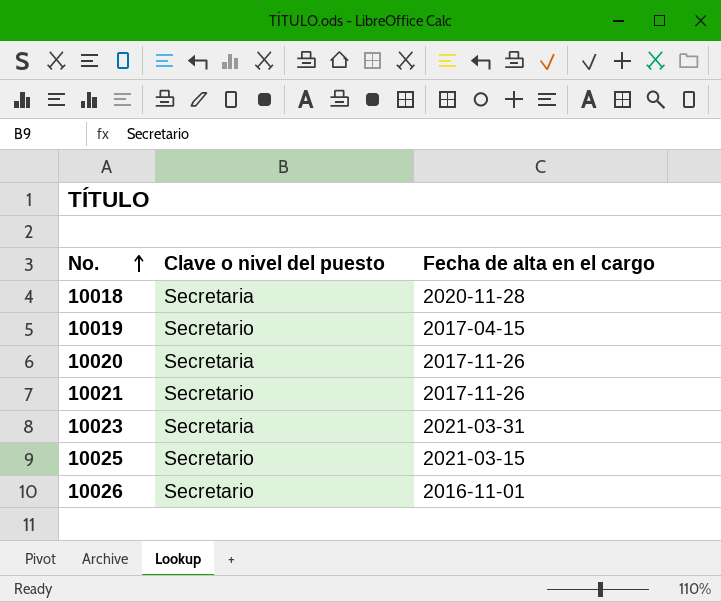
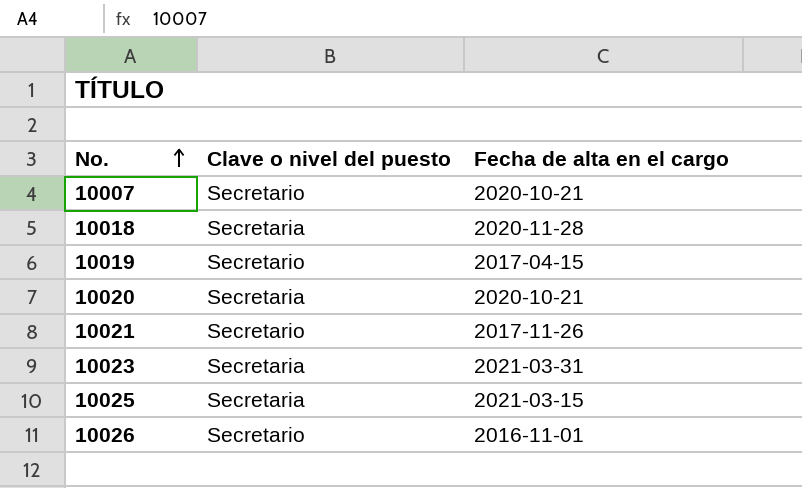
row 10007: none -> Secretario | 2020-10-21
10020 | Fecha de alta en el cargo: 2017-11-26 -> 2020-10-21
10025 | Clave o nivel del puesto: Secretario -> Secretaria

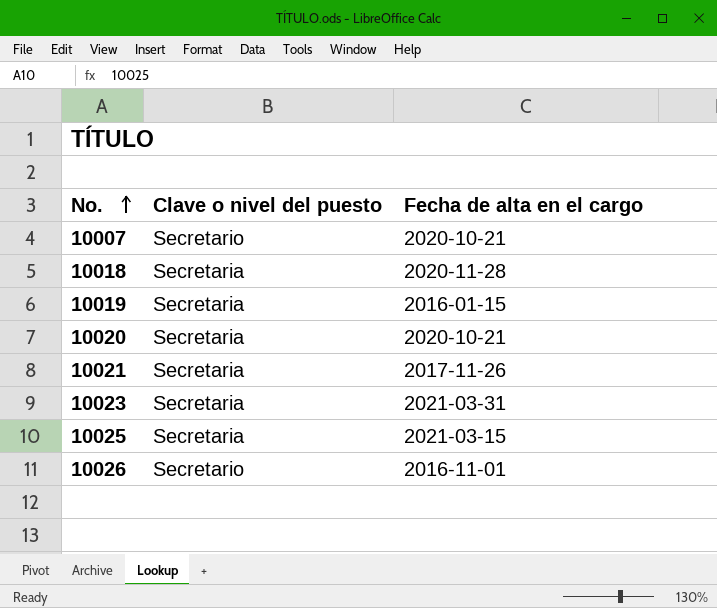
10019 | Clave o nivel del puesto: Secretario -> Secretaria
10019 | Fecha de alta en el cargo: 2017-04-15 -> 2016-01-15
10021 | Clave o nivel del puesto: Secretario -> Secretaria

